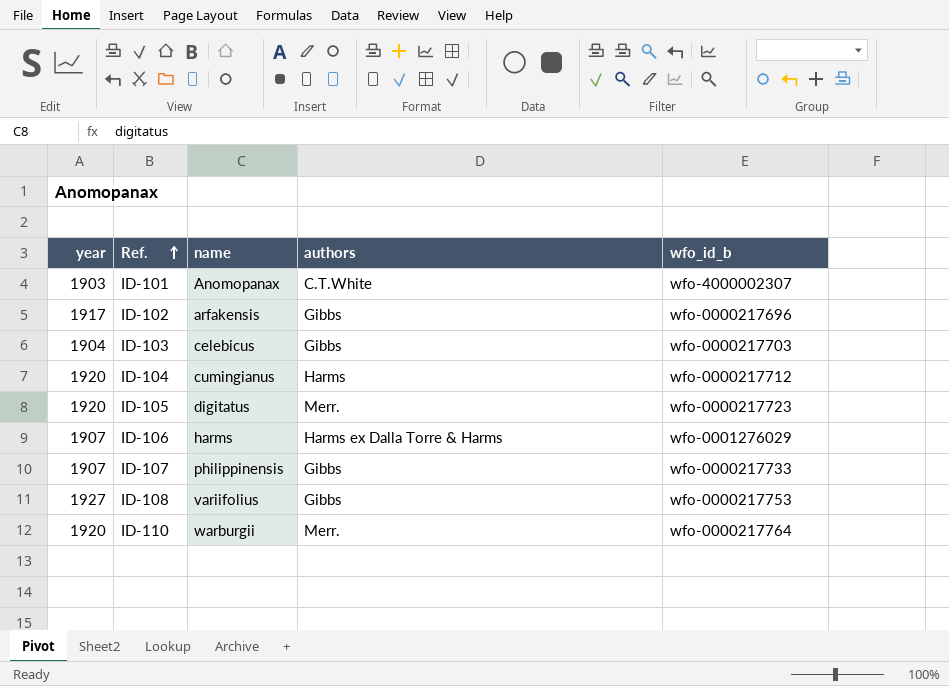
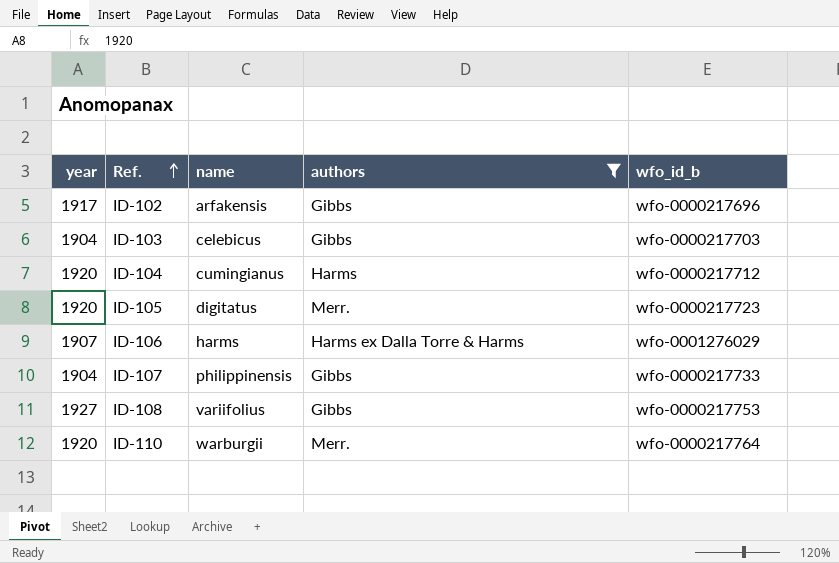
filter: none -> authors != C.T.White
ID-107 | year: 1907 -> 1904

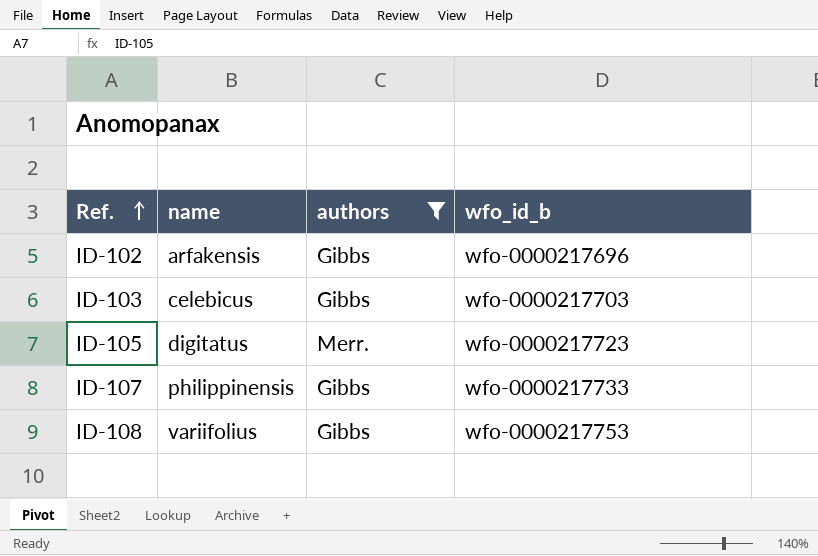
column year | position: 1 -> none
row ID-104: 1920 | cumingianus | Harms | wfo-0000217712 -> none
row ID-106: 1907 | harms | Harms ex Dalla Torre & Harms | wfo-0001276029 -> none
row ID-110: 1920 | warburgii | Merr. | wfo-0000217764 -> none

